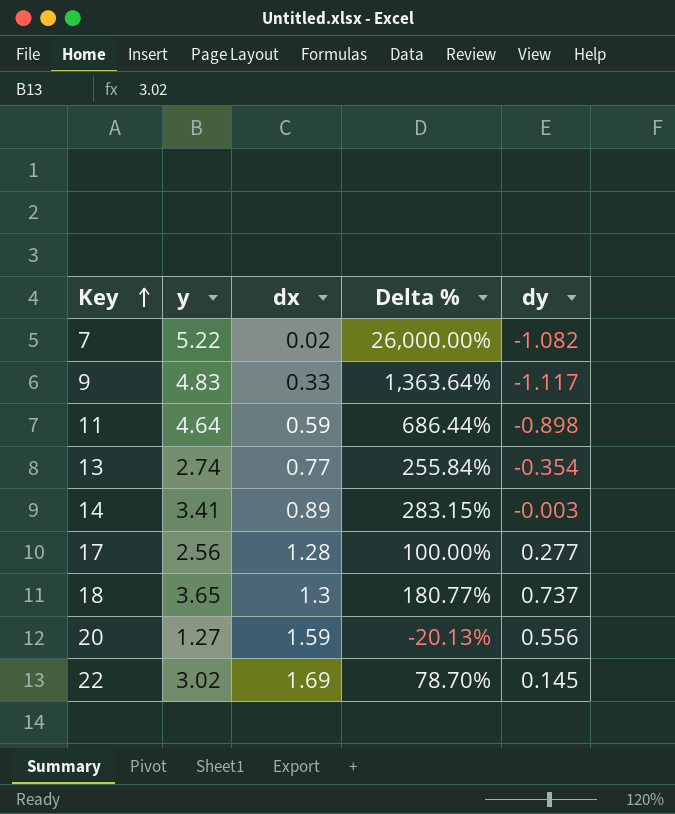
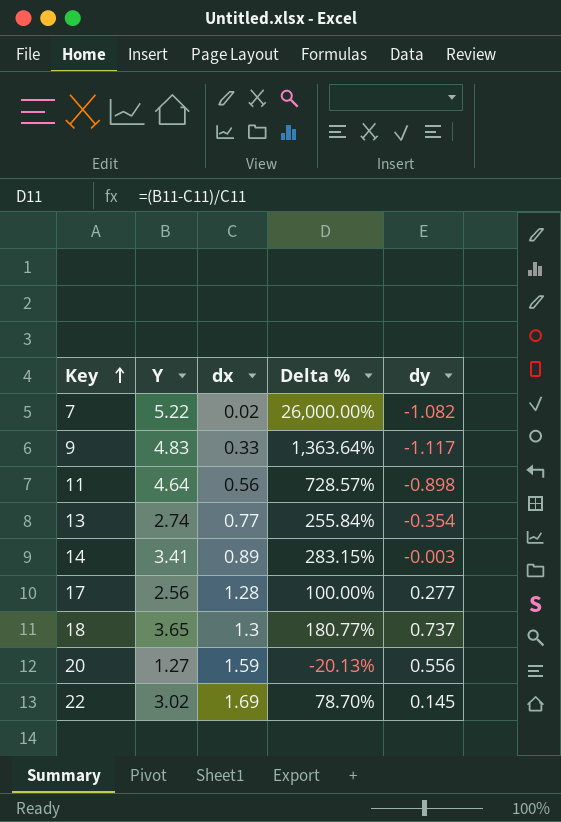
column name: y -> Y
11 | dx: 0.59 -> 0.56
11 | Delta %: 686.44% -> 728.57%

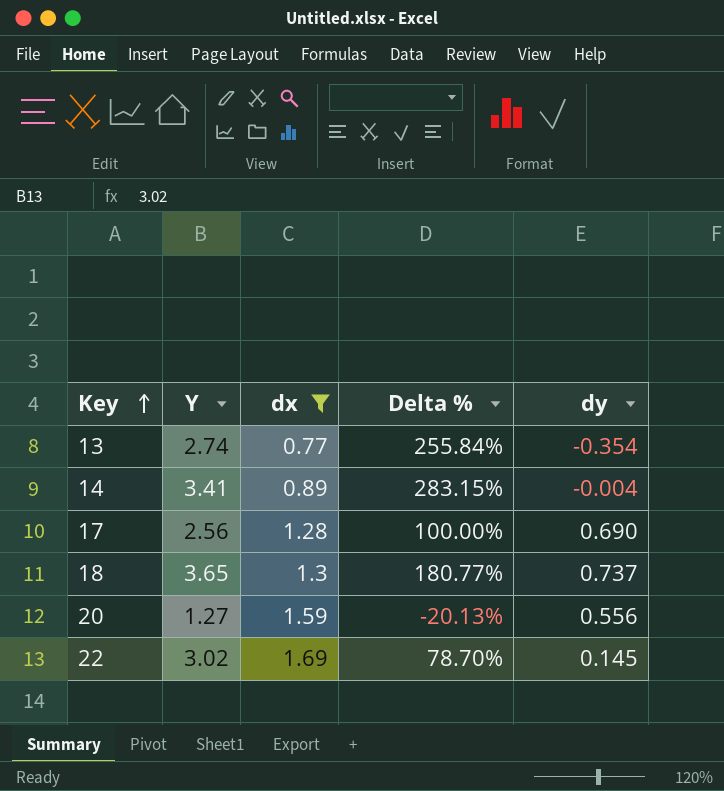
filter: none -> dx >= 0.77
14 | dy: -0.003 -> -0.004
17 | dy: 0.277 -> 0.690

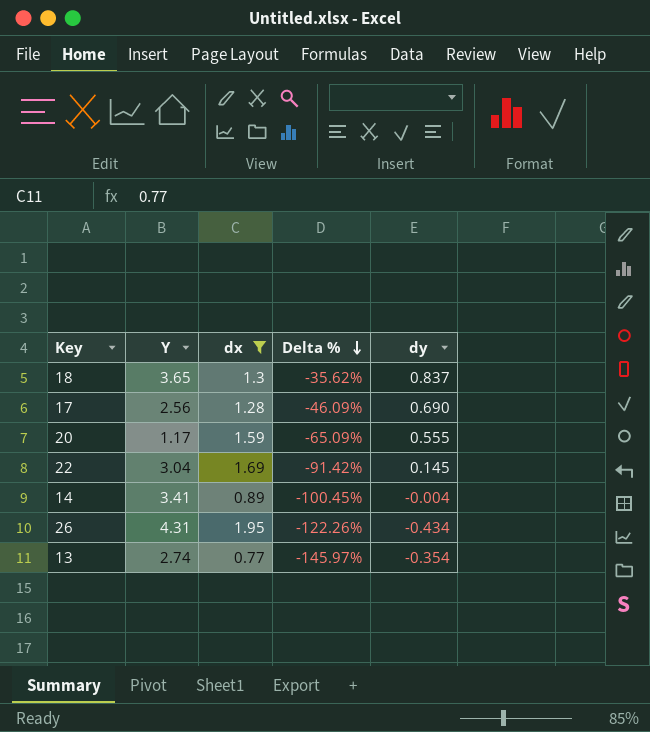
row order: Key ascending -> Delta % descending
column Delta % | formula: ([Y] - [dx]) / [dx] -> ([dy] - [dx]) / [dx]
18 | dy: 0.737 -> 0.837
20 | Y: 1.27 -> 1.17
20 | dy: 0.556 -> 0.555
22 | Y: 3.02 -> 3.04
row 26: none -> 4.31 | 1.95 | -122.26% | -0.434

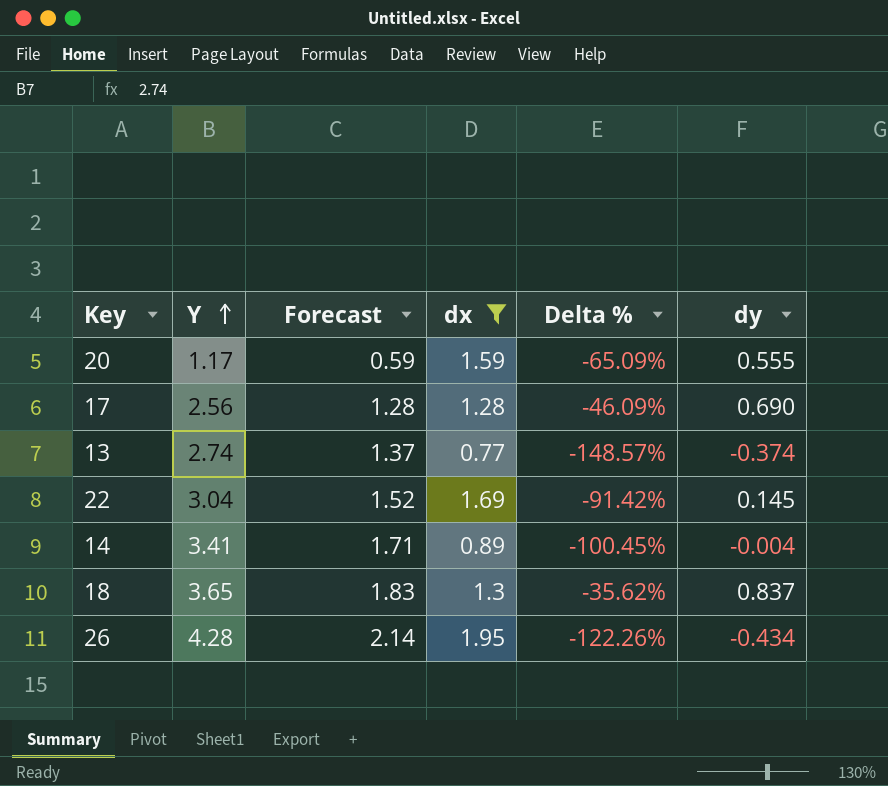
row order: Delta % descending -> Y ascending
column Forecast | formula: none -> [Y] * 0.5
13 | Delta %: -145.97% -> -148.57%
13 | dy: -0.354 -> -0.374
26 | Y: 4.31 -> 4.28

